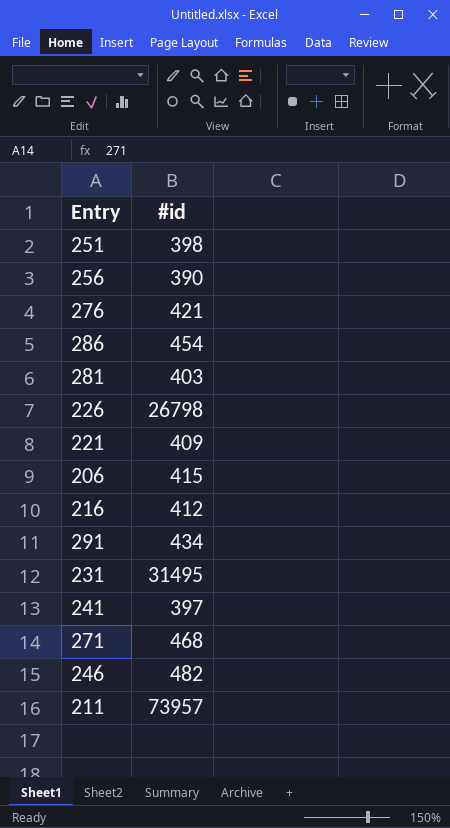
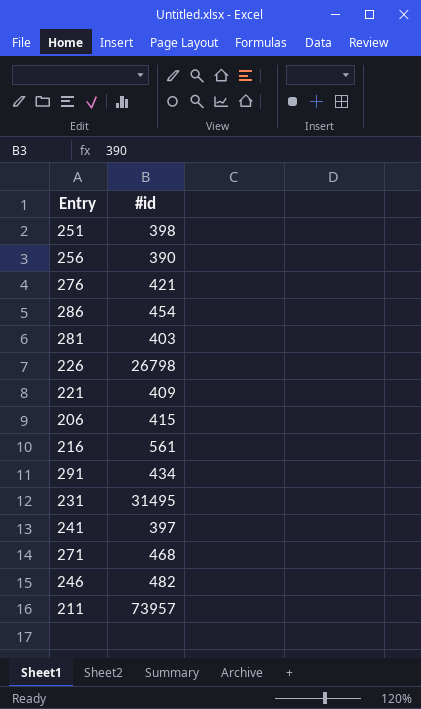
216 | #id: 412 -> 561

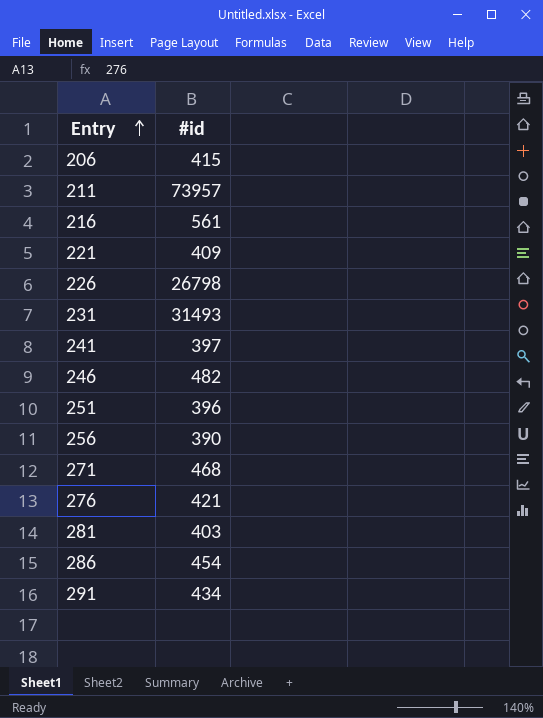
row order: none -> Entry ascending
231 | #id: 31495 -> 31493
251 | #id: 398 -> 396

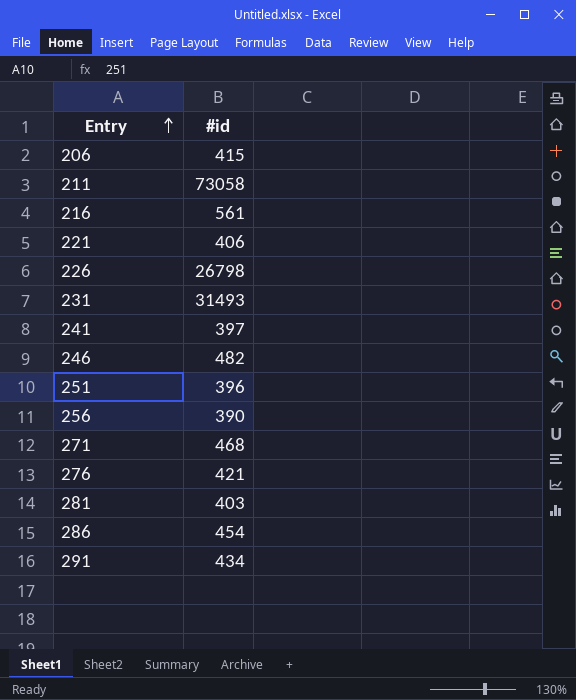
211 | #id: 73957 -> 73058
221 | #id: 409 -> 406

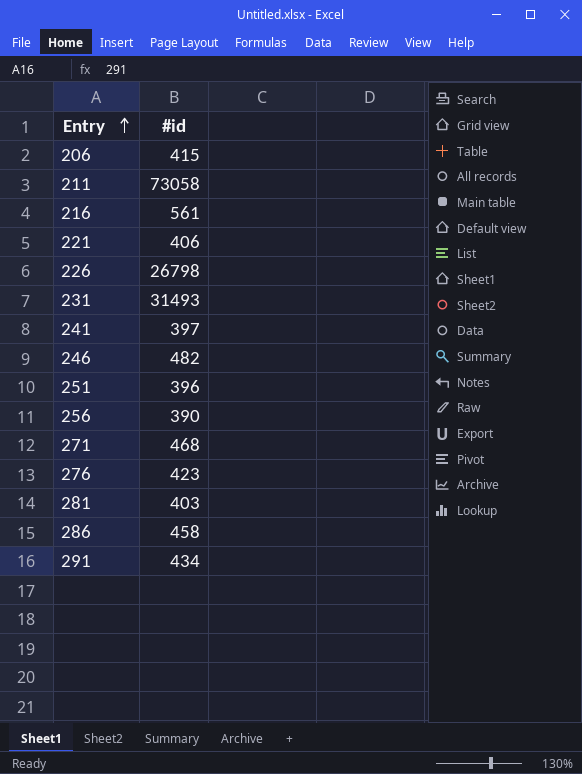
276 | #id: 421 -> 423
286 | #id: 454 -> 458

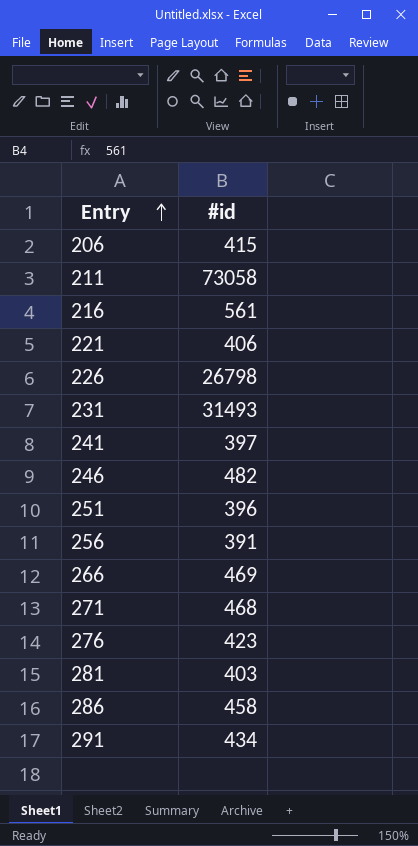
256 | #id: 390 -> 391
row 266: none -> 469

